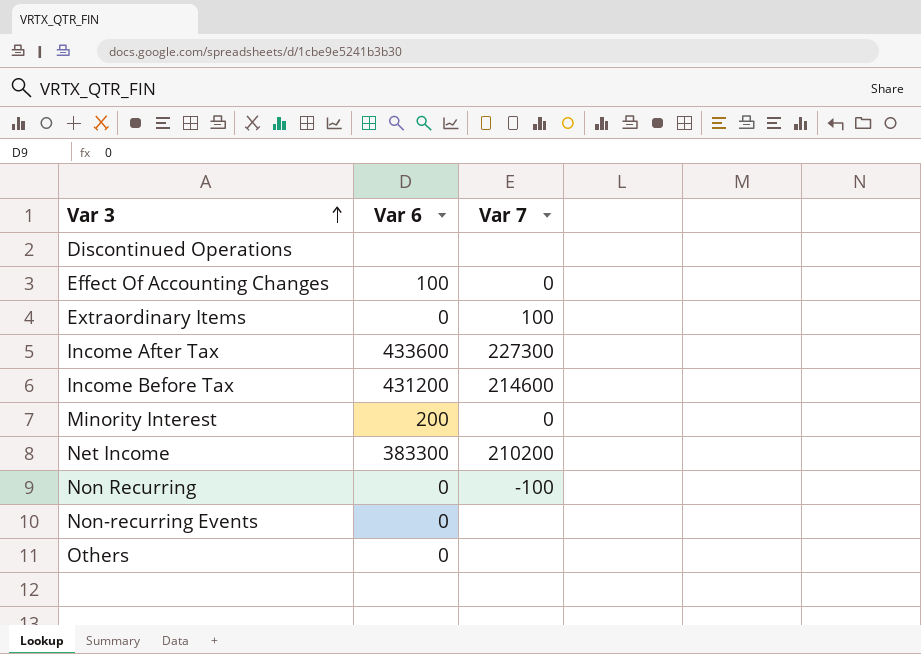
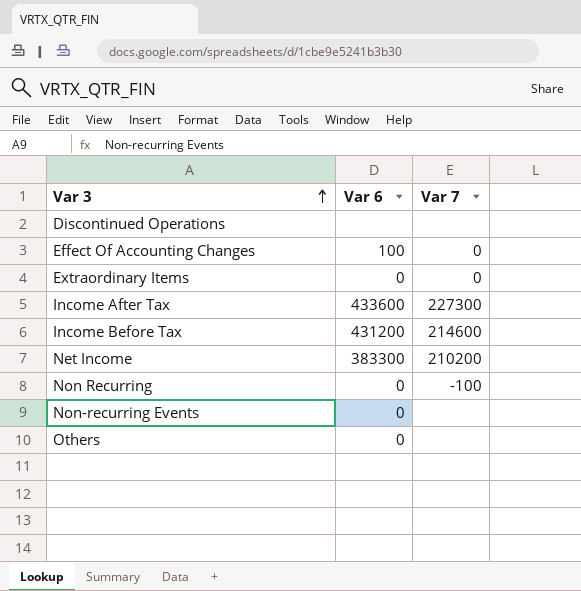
row Minority Interest: 200 | 0 -> none
Extraordinary Items | Var 7: 100 -> 0

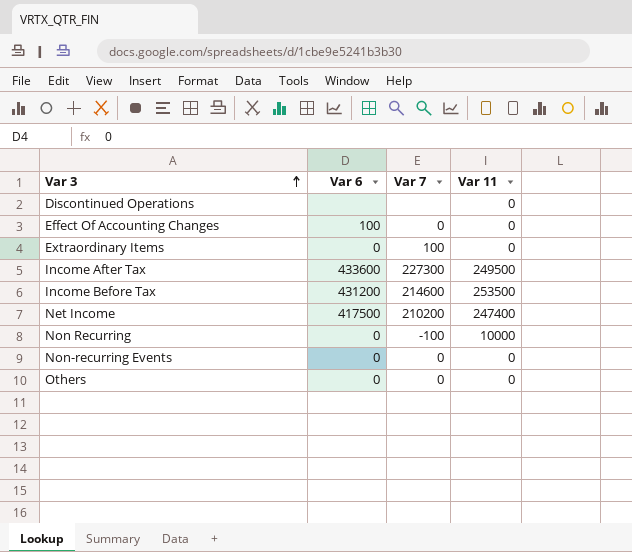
column Var 11 | position: none -> 4
Extraordinary Items | Var 7: 0 -> 100
Net Income | Var 6: 383300 -> 417500
Non-recurring Events | Var 7: none -> 0
Others | Var 7: none -> 0

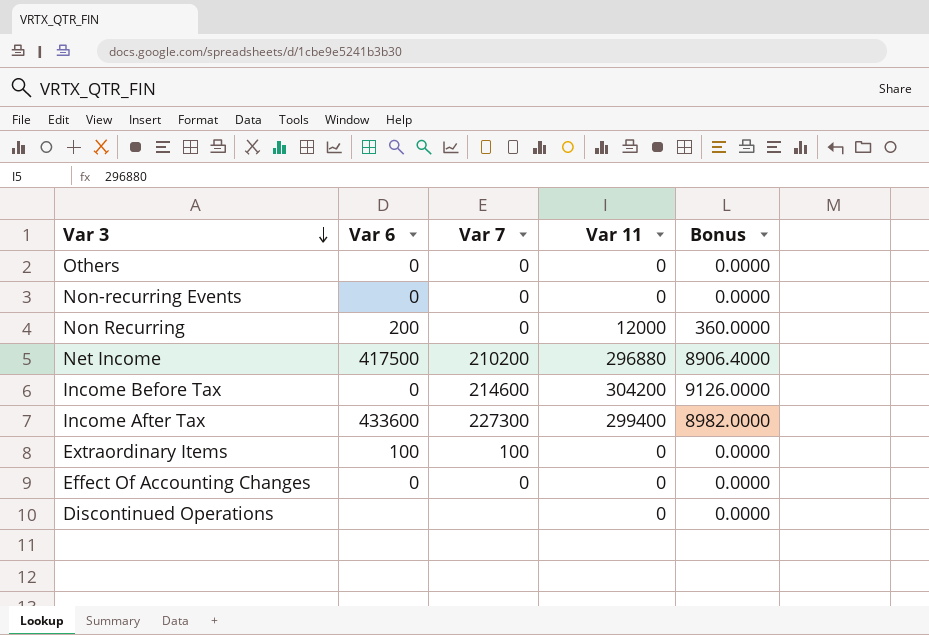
row order: Var 3 ascending -> Var 3 descending
column Bonus | formula: none -> [Var 11] * 0.03
Non Recurring | Var 6: 0 -> 200
Non Recurring | Var 7: -100 -> 0
Non Recurring | Var 11: 10000 -> 12000
Net Income | Var 11: 247400 -> 296880
Income Before Tax | Var 6: 431200 -> 0
Income Before Tax | Var 11: 253500 -> 304200
Income After Tax | Var 11: 249500 -> 299400
Extraordinary Items | Var 6: 0 -> 100
Effect Of Accounting Changes | Var 6: 100 -> 0

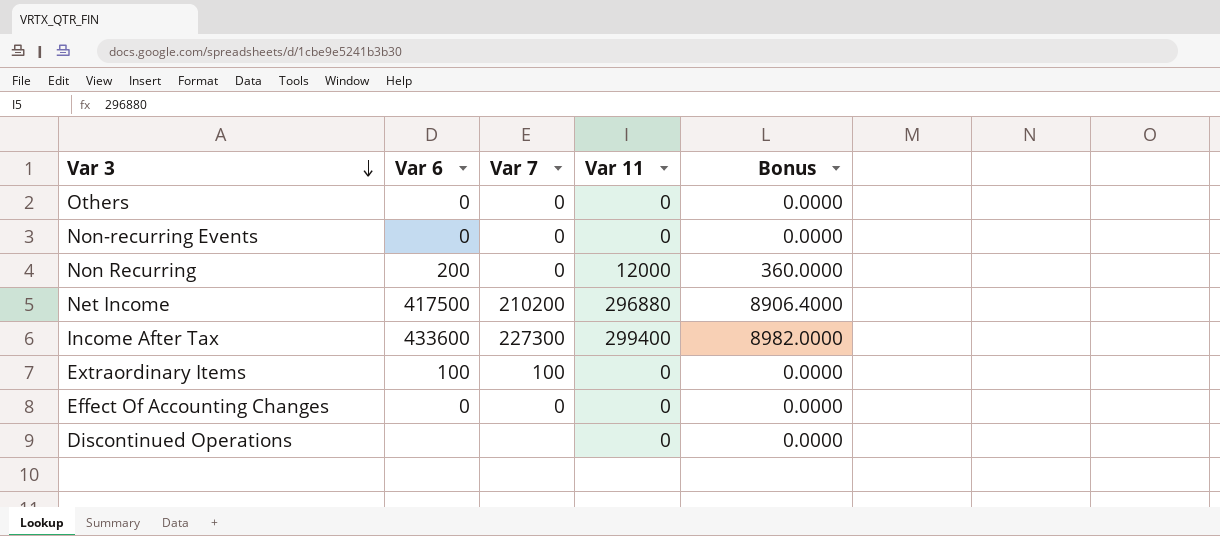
row Income Before Tax: 0 | 214600 | 304200 | 9126.0000 -> none

